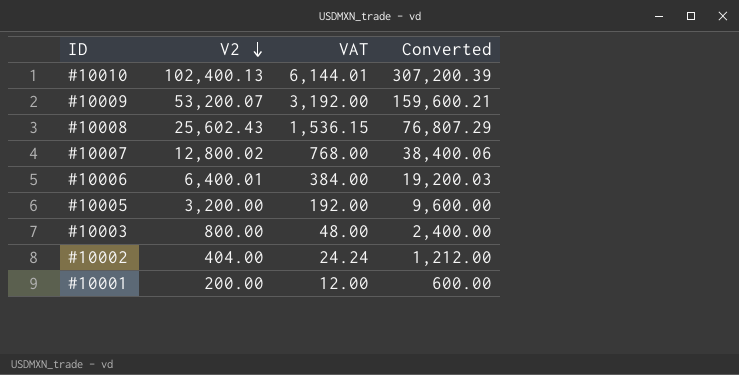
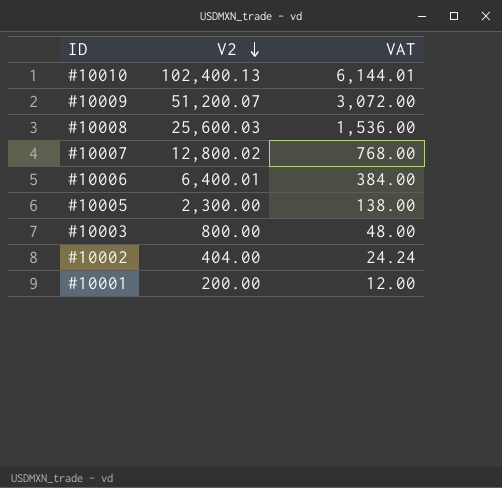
column Converted | formula: [V2] * 3 -> none
#10009 | V2: 53,200.07 -> 51,200.07
#10009 | VAT: 3,192.00 -> 3,072.00
#10008 | V2: 25,602.43 -> 25,600.03
#10008 | VAT: 1,536.15 -> 1,536.00
#10005 | V2: 3,200.00 -> 2,300.00
#10005 | VAT: 192.00 -> 138.00

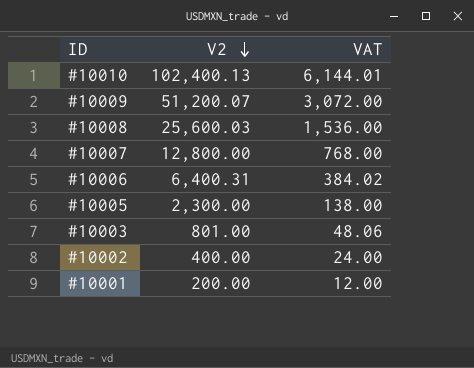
#10007 | V2: 12,800.02 -> 12,800.00
#10006 | V2: 6,400.01 -> 6,400.31
#10006 | VAT: 384.00 -> 384.02
#10003 | V2: 800.00 -> 801.00
#10003 | VAT: 48.00 -> 48.06
#10002 | V2: 404.00 -> 400.00
#10002 | VAT: 24.24 -> 24.00

